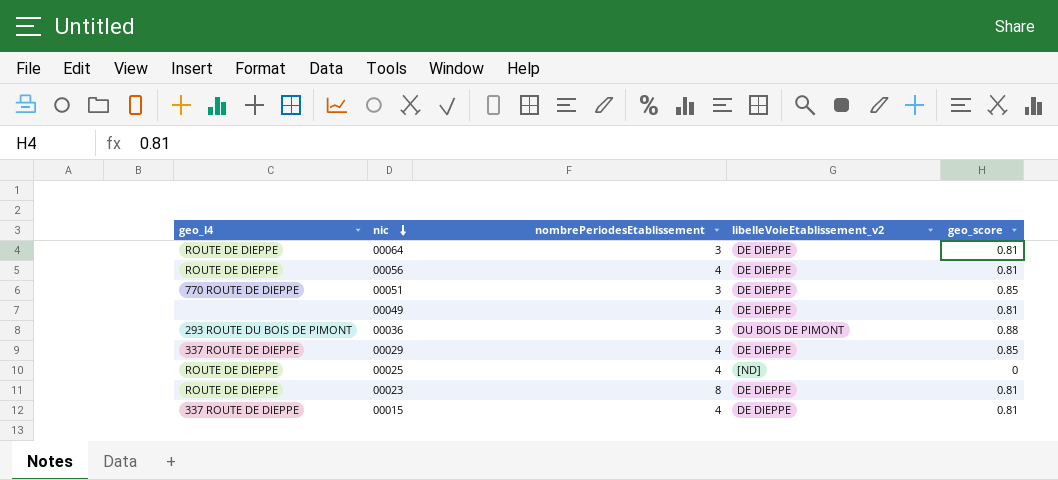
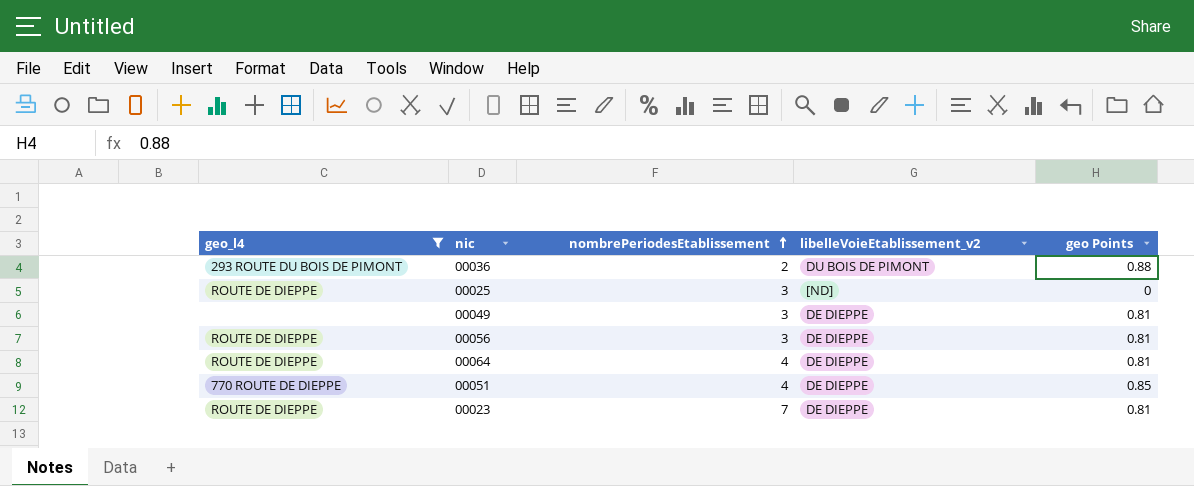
filter: none -> geo_l4 != 337 ROUTE DE DIEPPE
row order: nic descending -> nombrePeriodesEtablissement ascending
column name: geo_score -> geo Points
00036 | nombrePeriodesEtablissement: 3 -> 2
00025 | nombrePeriodesEtablissement: 4 -> 3
00049 | nombrePeriodesEtablissement: 4 -> 3
00056 | nombrePeriodesEtablissement: 4 -> 3
00064 | nombrePeriodesEtablissement: 3 -> 4
00051 | nombrePeriodesEtablissement: 3 -> 4
00023 | nombrePeriodesEtablissement: 8 -> 7

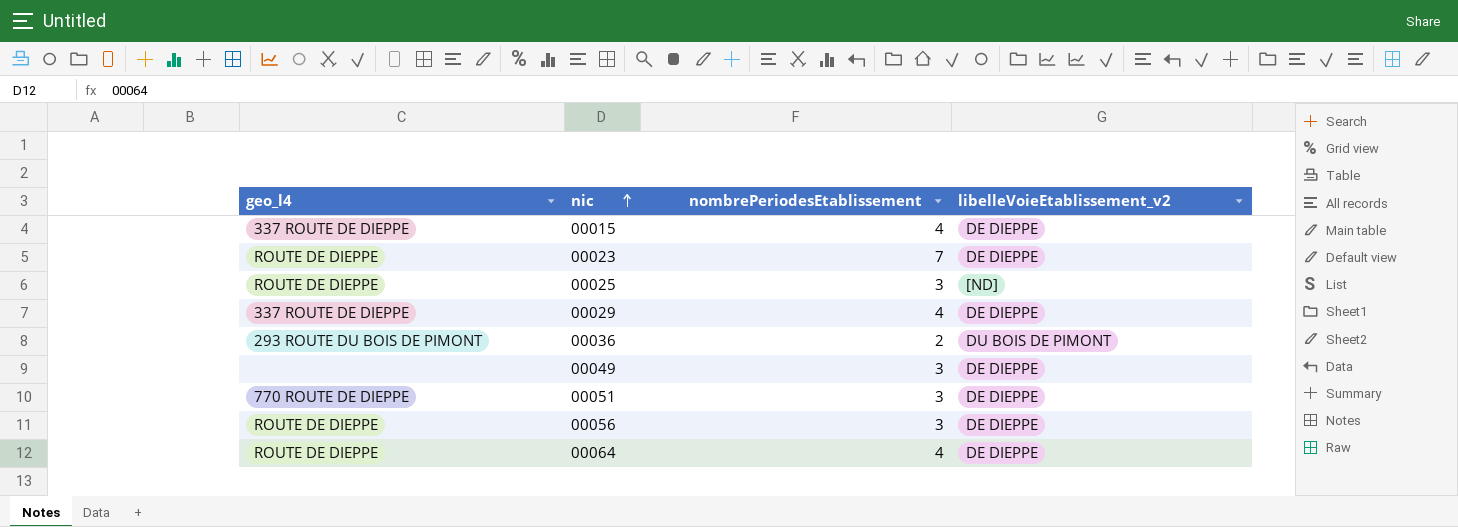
filter: geo_l4 != 337 ROUTE DE DIEPPE -> none
row order: nombrePeriodesEtablissement ascending -> nic ascending
column geo Points | position: 5 -> none
00051 | nombrePeriodesEtablissement: 4 -> 3

